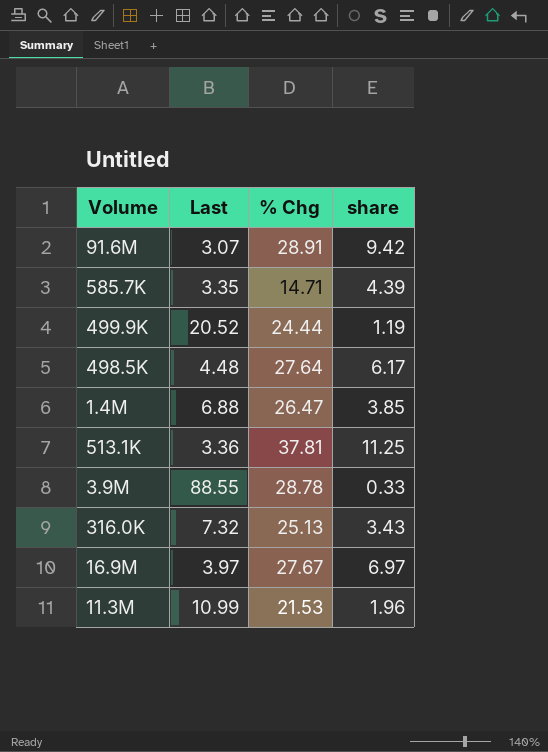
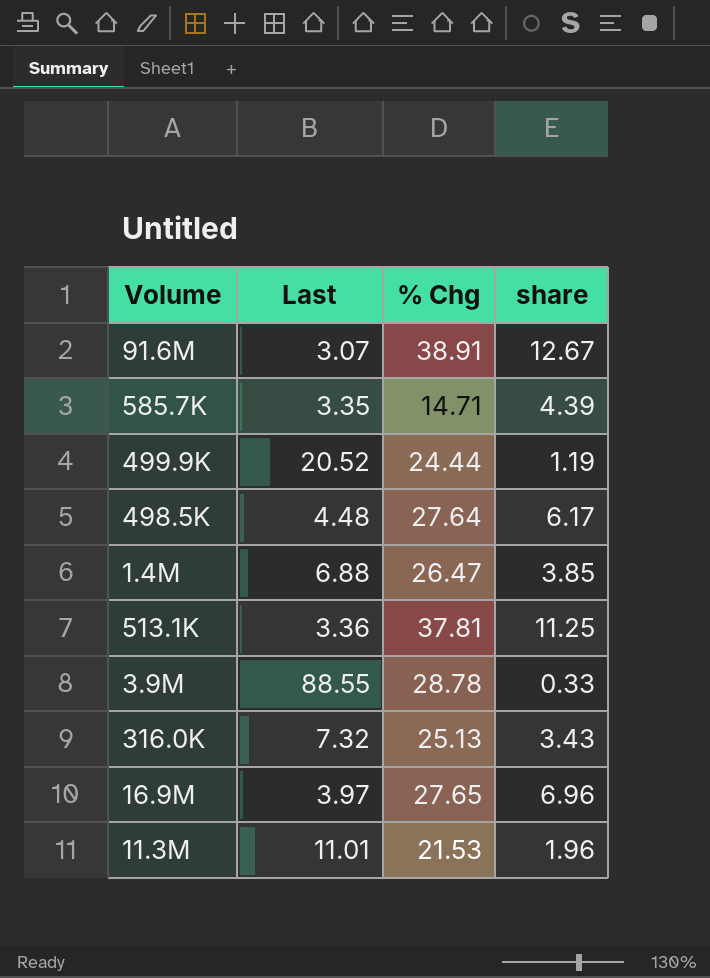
91.6M | % Chg: 28.91 -> 38.91
91.6M | share: 9.42 -> 12.67
16.9M | % Chg: 27.67 -> 27.65
16.9M | share: 6.97 -> 6.96
11.3M | Last: 10.99 -> 11.01

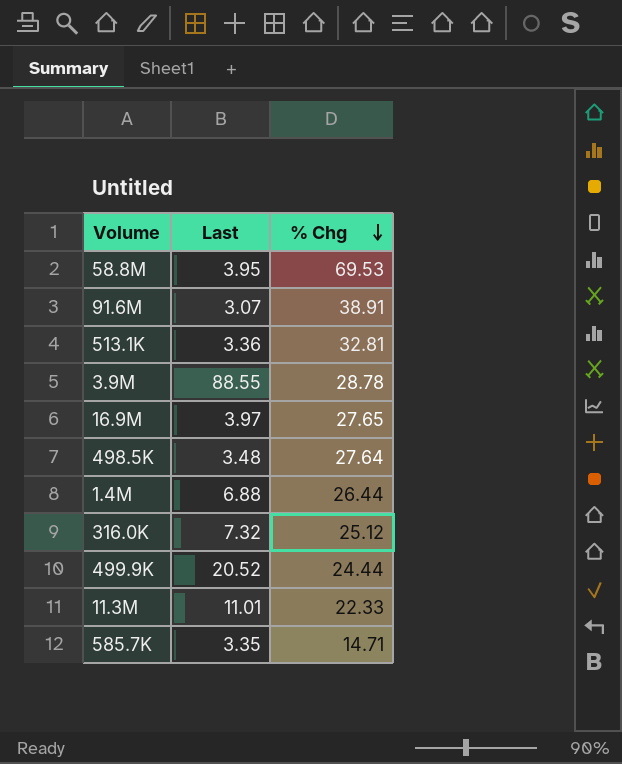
row order: none -> % Chg descending
column share | formula: [% Chg] / [Last] -> none
row 58.8M: none -> 3.95 | 69.53
513.1K | % Chg: 37.81 -> 32.81
498.5K | Last: 4.48 -> 3.48
1.4M | % Chg: 26.47 -> 26.44
316.0K | % Chg: 25.13 -> 25.12
11.3M | % Chg: 21.53 -> 22.33

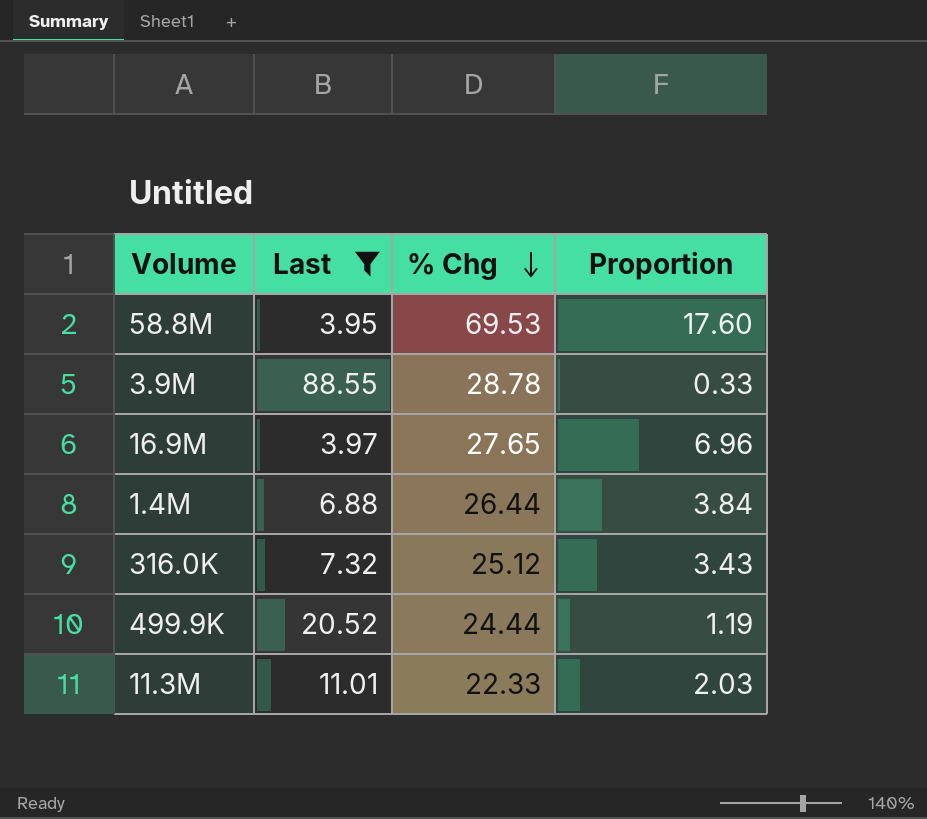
filter: none -> Last >= 3.95
column Proportion | formula: none -> [% Chg] / [Last]

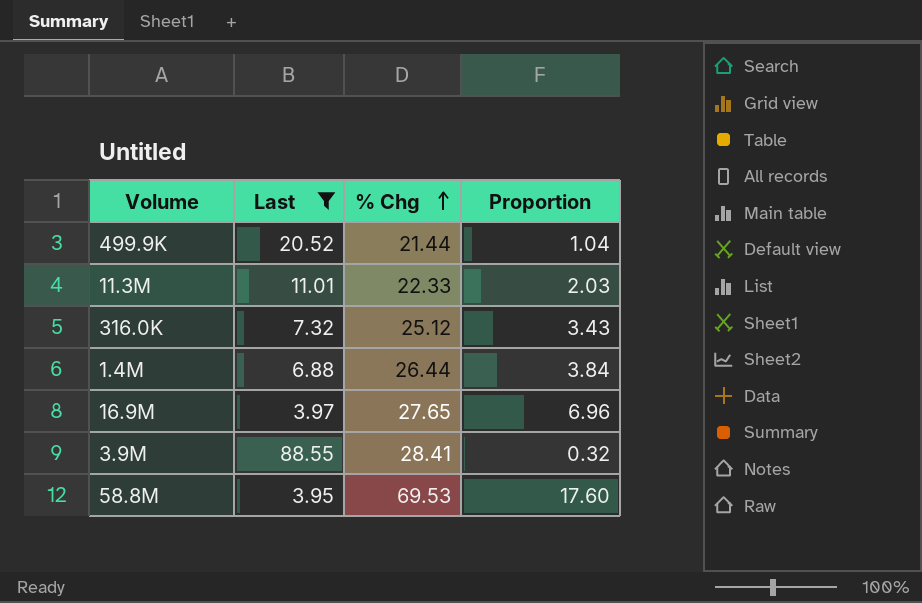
row order: % Chg descending -> % Chg ascending
499.9K | % Chg: 24.44 -> 21.44
499.9K | Proportion: 1.19 -> 1.04
3.9M | % Chg: 28.78 -> 28.41
3.9M | Proportion: 0.33 -> 0.32

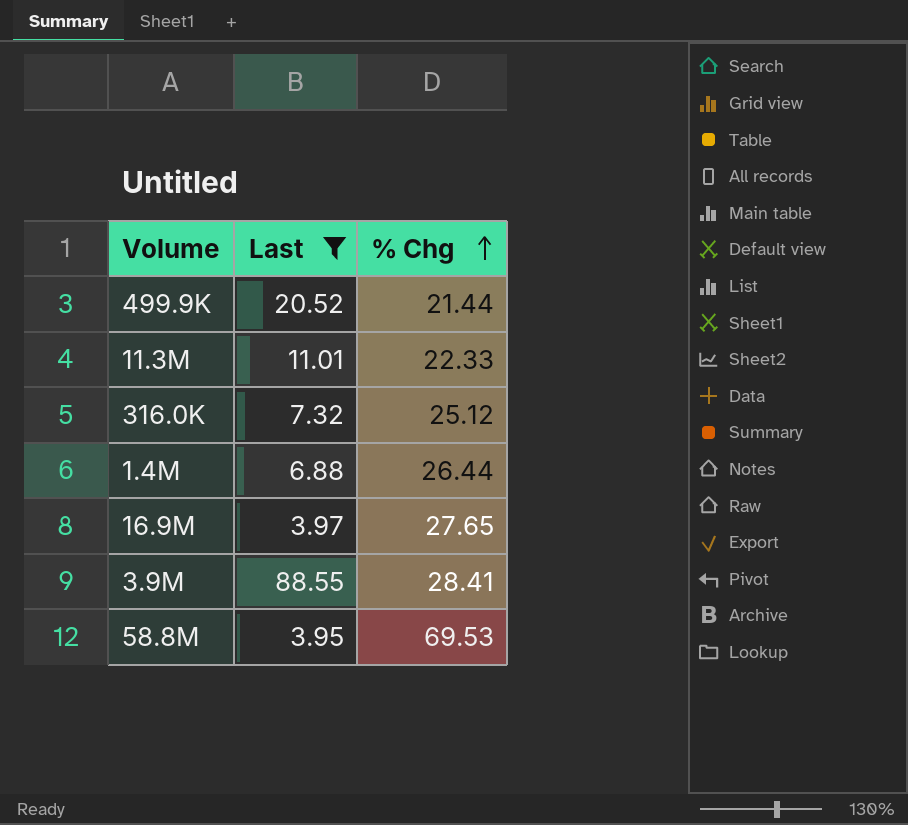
column Proportion | formula: [% Chg] / [Last] -> none

